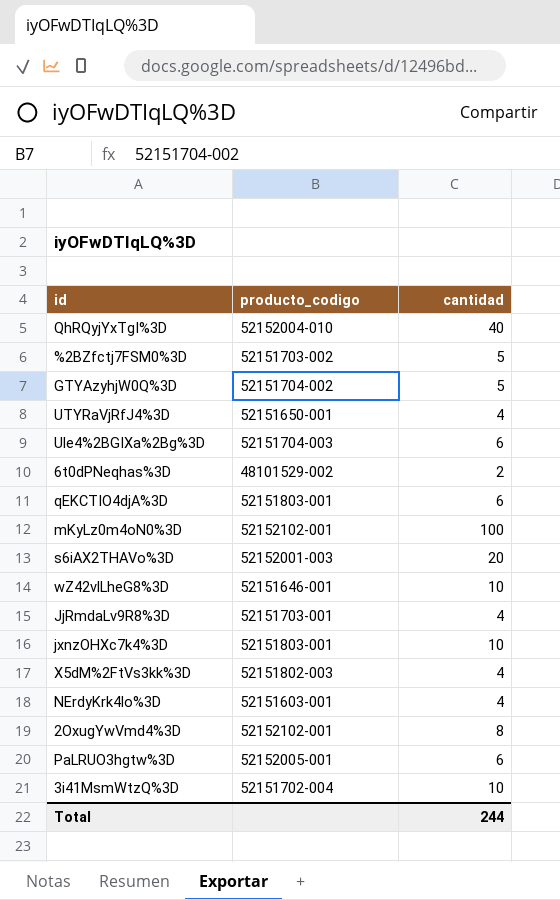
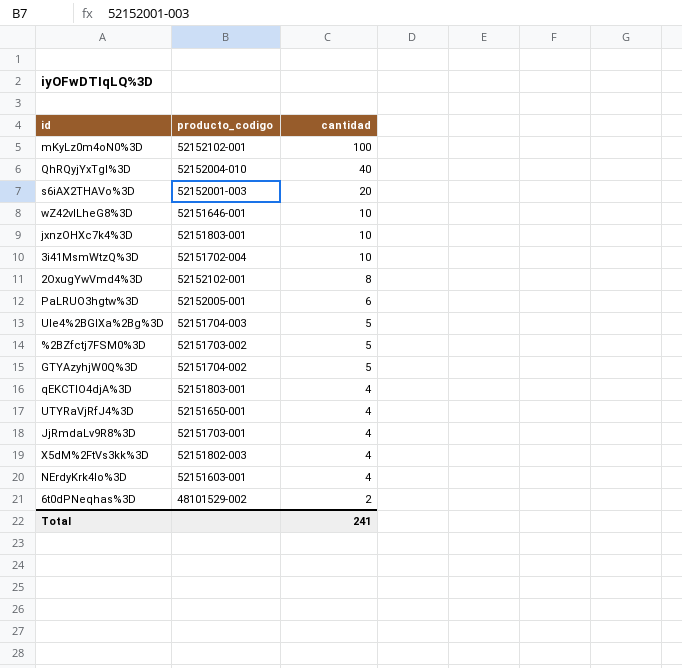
row order: none -> cantidad descending
Ule4%2BGIXa%2Bg%3D | cantidad: 6 -> 5
qEKCTIO4djA%3D | cantidad: 6 -> 4
Total | cantidad: 244 -> 241

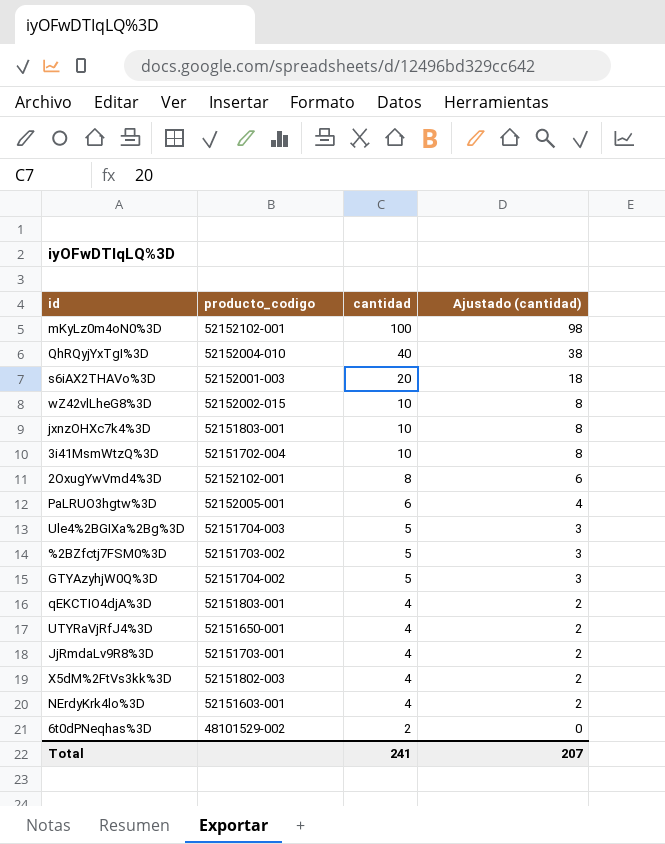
column Ajustado (cantidad) | formula: none -> [cantidad] - 2
wZ42vlLheG8%3D | producto_codigo: 52151646-001 -> 52152002-015

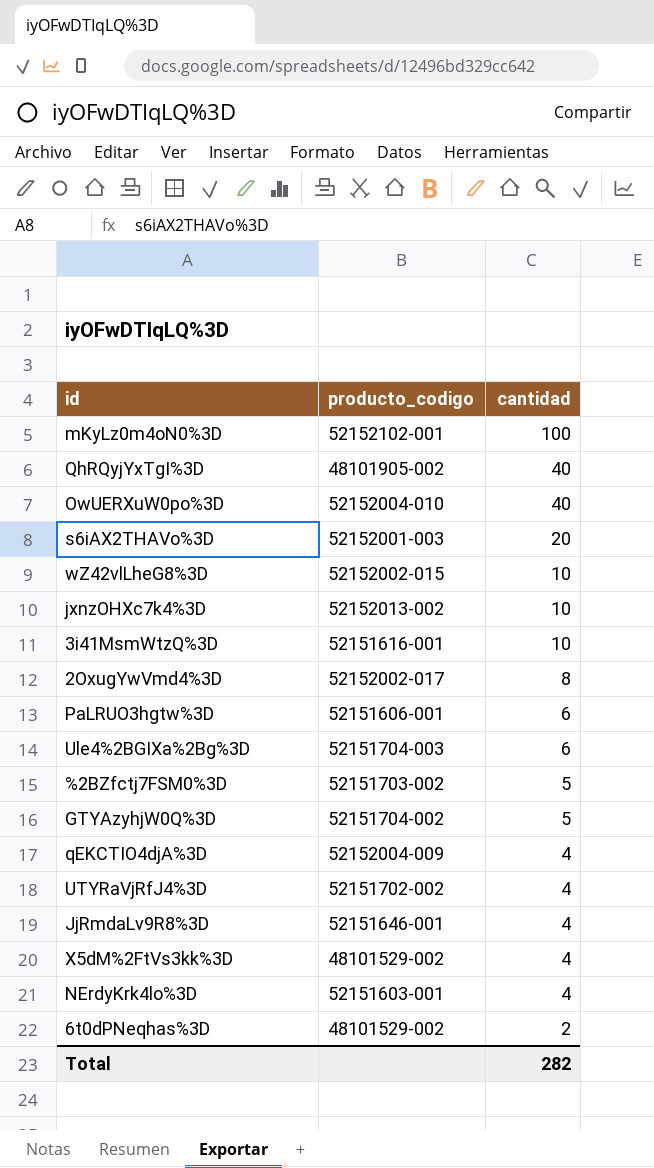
column Ajustado (cantidad) | formula: [cantidad] - 2 -> none
QhRQyjYxTgI%3D | producto_codigo: 52152004-010 -> 48101905-002
row OwUERXuW0po%3D: none -> 52152004-010 | 40
jxnzOHXc7k4%3D | producto_codigo: 52151803-001 -> 52152013-002
3i41MsmWtzQ%3D | producto_codigo: 52151702-004 -> 52151616-001
2OxugYwVmd4%3D | producto_codigo: 52152102-001 -> 52152002-017
PaLRUO3hgtw%3D | producto_codigo: 52152005-001 -> 52151606-001
Ule4%2BGIXa%2Bg%3D | cantidad: 5 -> 6
qEKCTIO4djA%3D | producto_codigo: 52151803-001 -> 52152004-009
UTYRaVjRfJ4%3D | producto_codigo: 52151650-001 -> 52151702-002
JjRmdaLv9R8%3D | producto_codigo: 52151703-001 -> 52151646-001
X5dM%2FtVs3kk%3D | producto_codigo: 52151802-003 -> 48101529-002
Total | cantidad: 241 -> 282

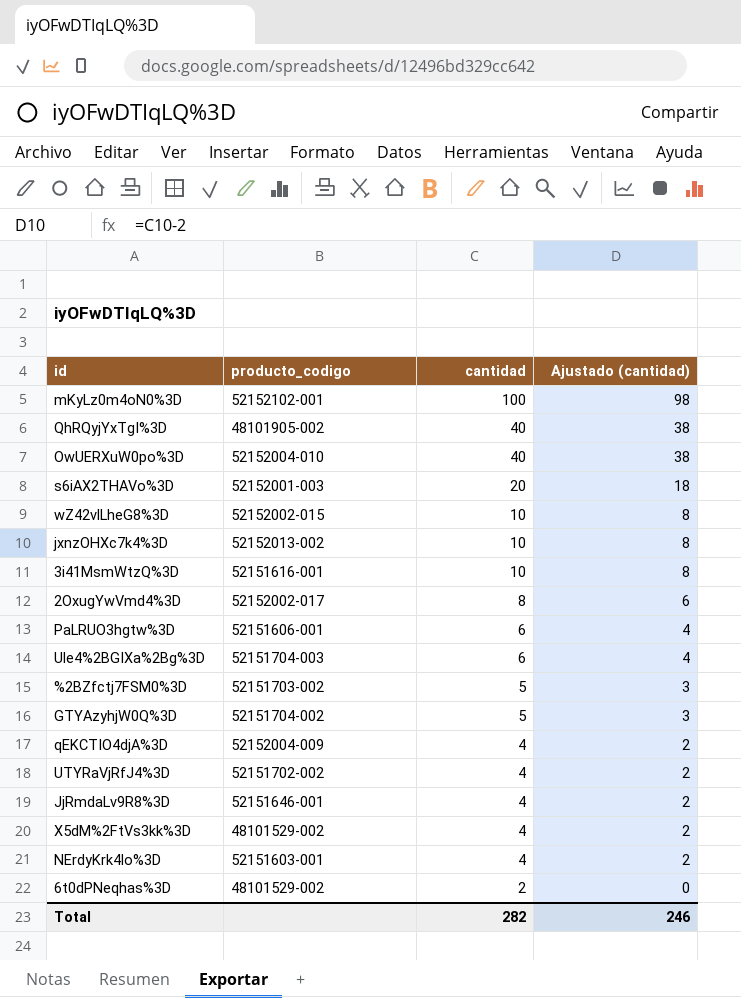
column Ajustado (cantidad) | formula: none -> [cantidad] - 2

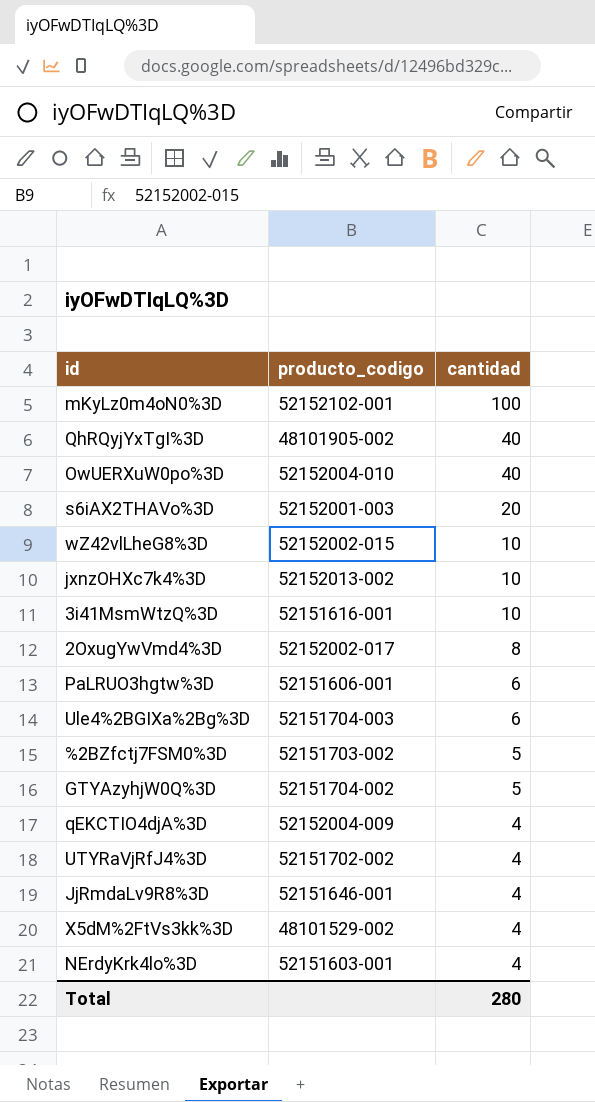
column Ajustado (cantidad) | formula: [cantidad] - 2 -> none
row 6t0dPNeqhas%3D: 48101529-002 | 2 | 0 -> none
Total | cantidad: 282 -> 280

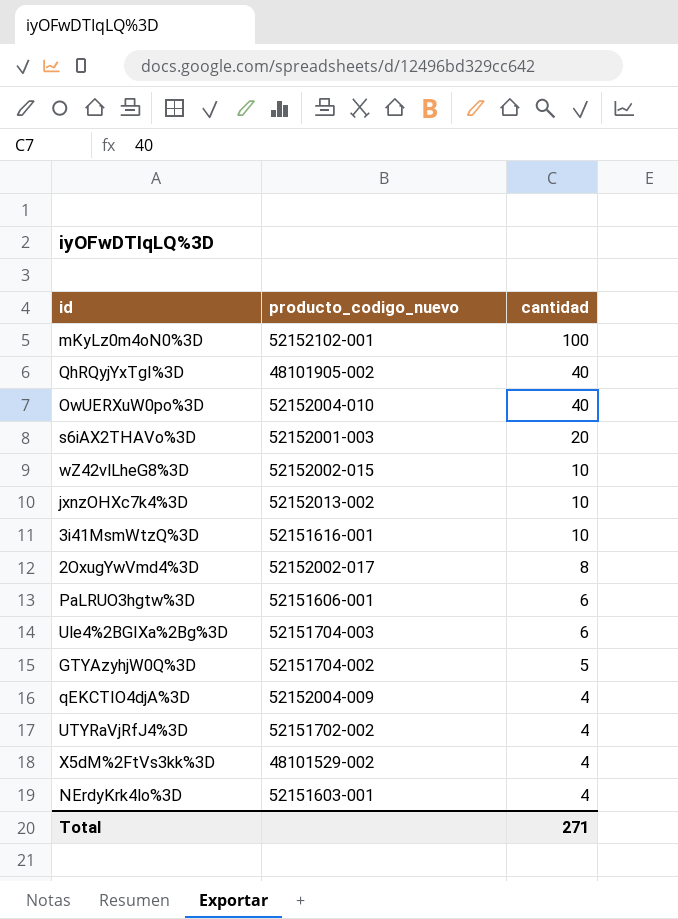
column name: producto_codigo -> producto_codigo_nuevo
row %2BZfctj7FSM0%3D: 52151703-002 | 5 -> none
row JjRmdaLv9R8%3D: 52151646-001 | 4 -> none
Total | cantidad: 280 -> 271

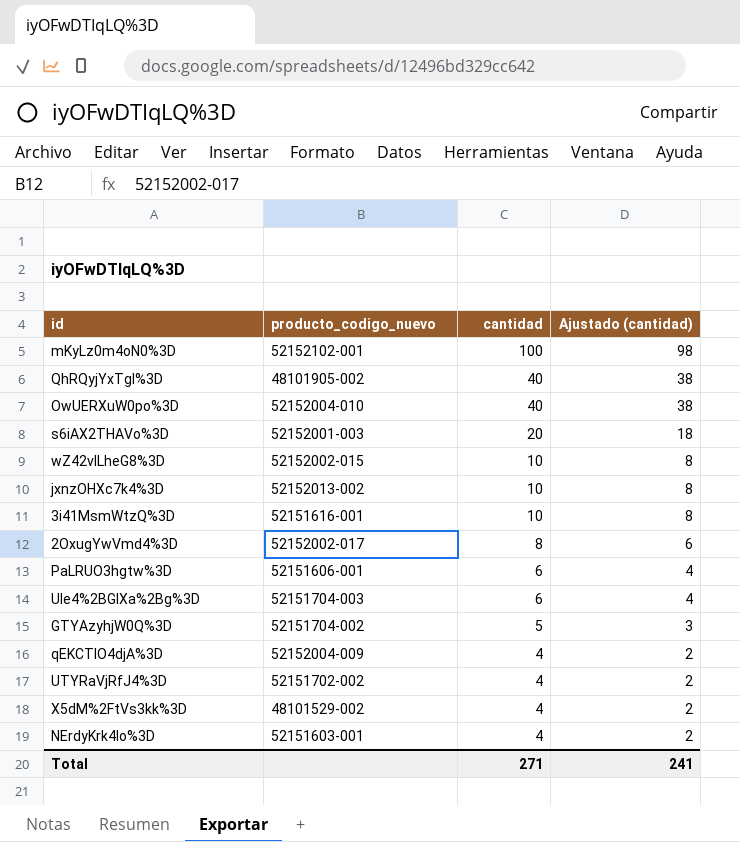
column Ajustado (cantidad) | formula: none -> [cantidad] - 2

